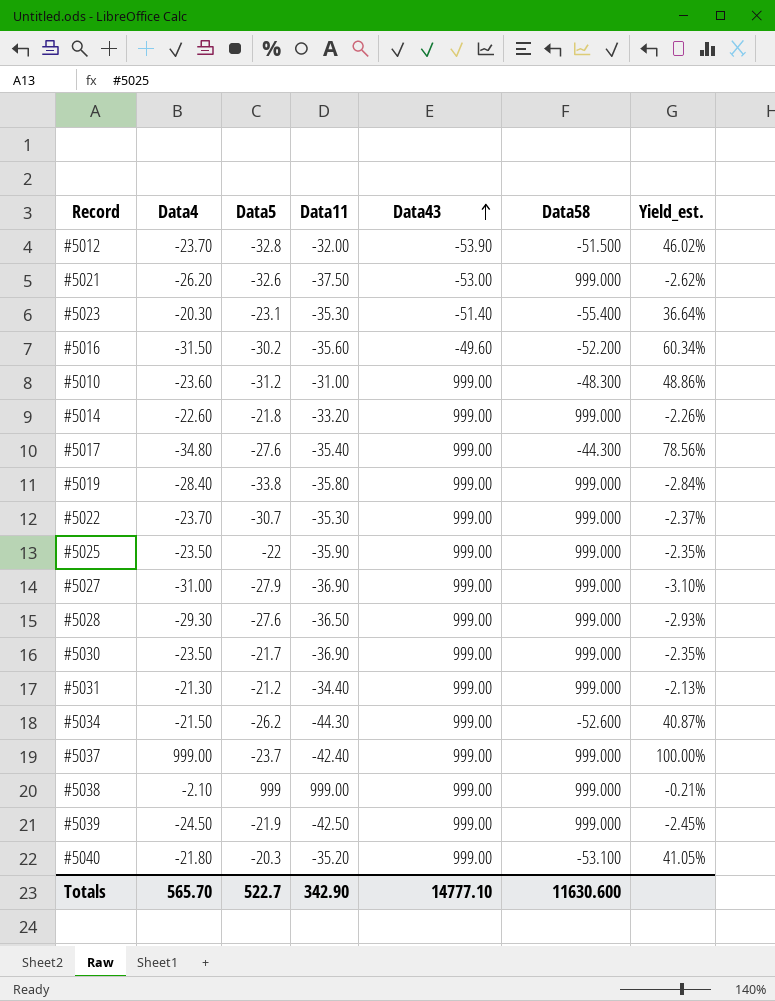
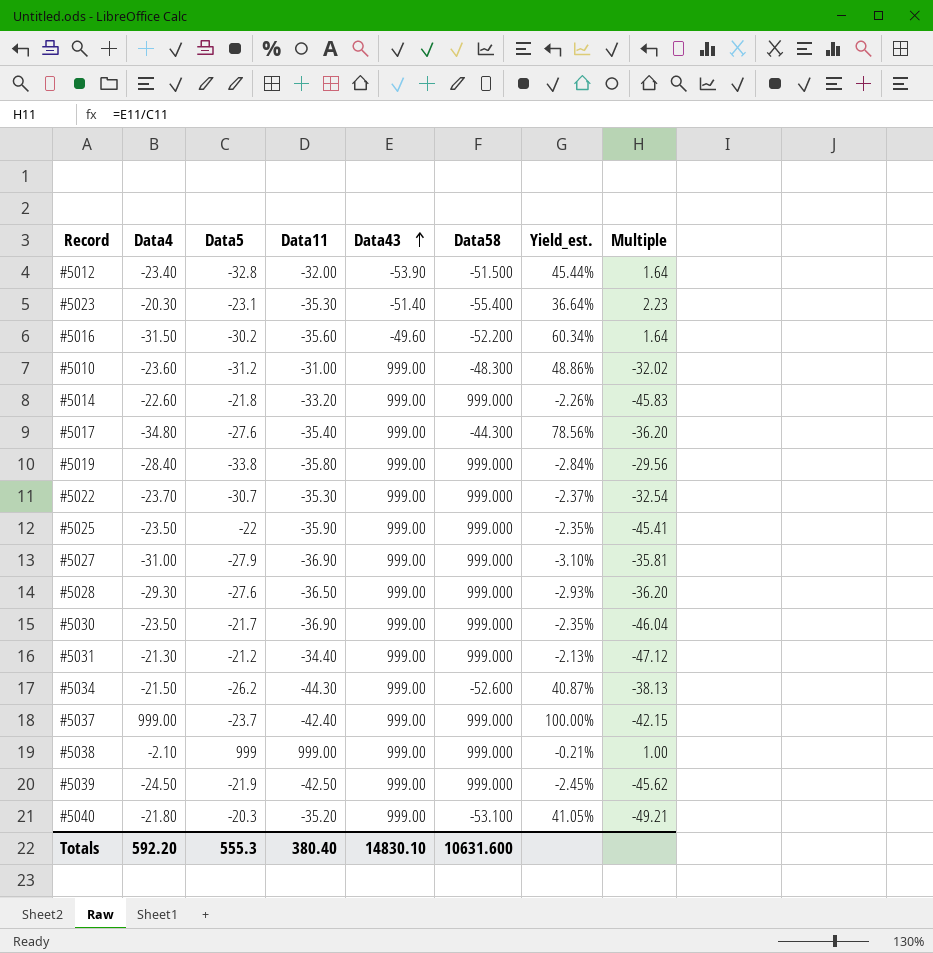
column Multiple | formula: none -> [Data43] / [Data5]
row #5021: -26.20 | -32.6 | -37.50 | -53.00 | 999.000 | -2.62% -> none
#5012 | Data4: -23.70 -> -23.40
#5012 | Yield_est.: 46.02% -> 45.44%
Totals | Data4: 565.70 -> 592.20
Totals | Data5: 522.7 -> 555.3
Totals | Data11: 342.90 -> 380.40
Totals | Data43: 14777.10 -> 14830.10
Totals | Data58: 11630.600 -> 10631.600

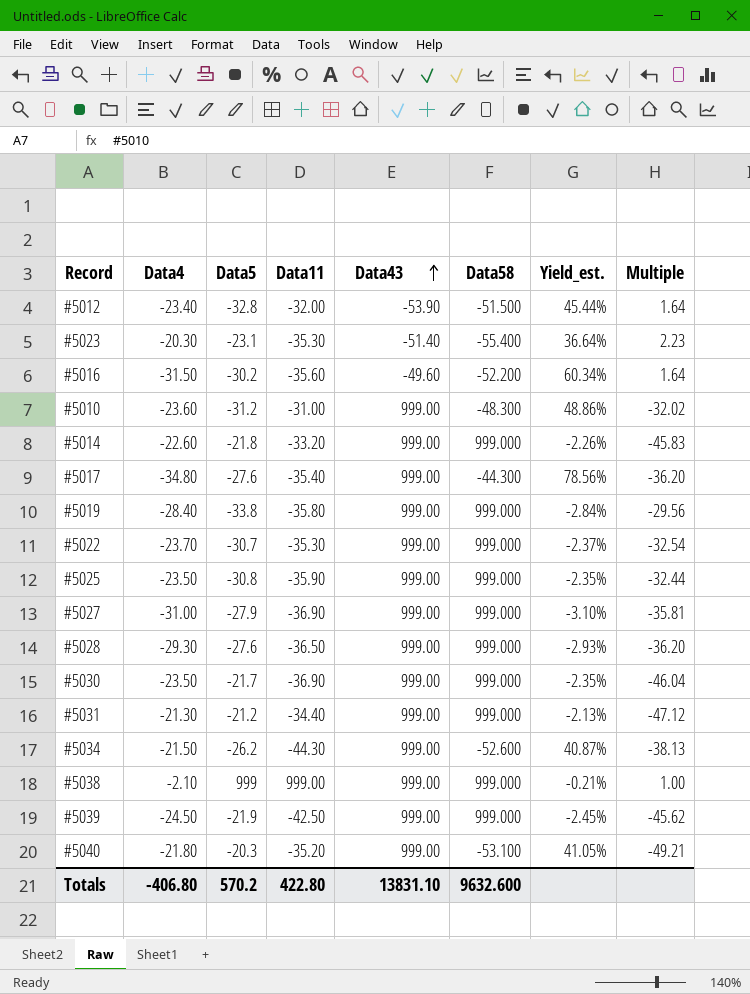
row #5037: 999.00 | -23.7 | -42.40 | 999.00 | 999.000 | 100.00% | -42.15 -> none
#5025 | Data5: -22 -> -30.8
#5025 | Multiple: -45.41 -> -32.44
Totals | Data4: 592.20 -> -406.80
Totals | Data5: 555.3 -> 570.2
Totals | Data11: 380.40 -> 422.80
Totals | Data43: 14830.10 -> 13831.10
Totals | Data58: 10631.600 -> 9632.600

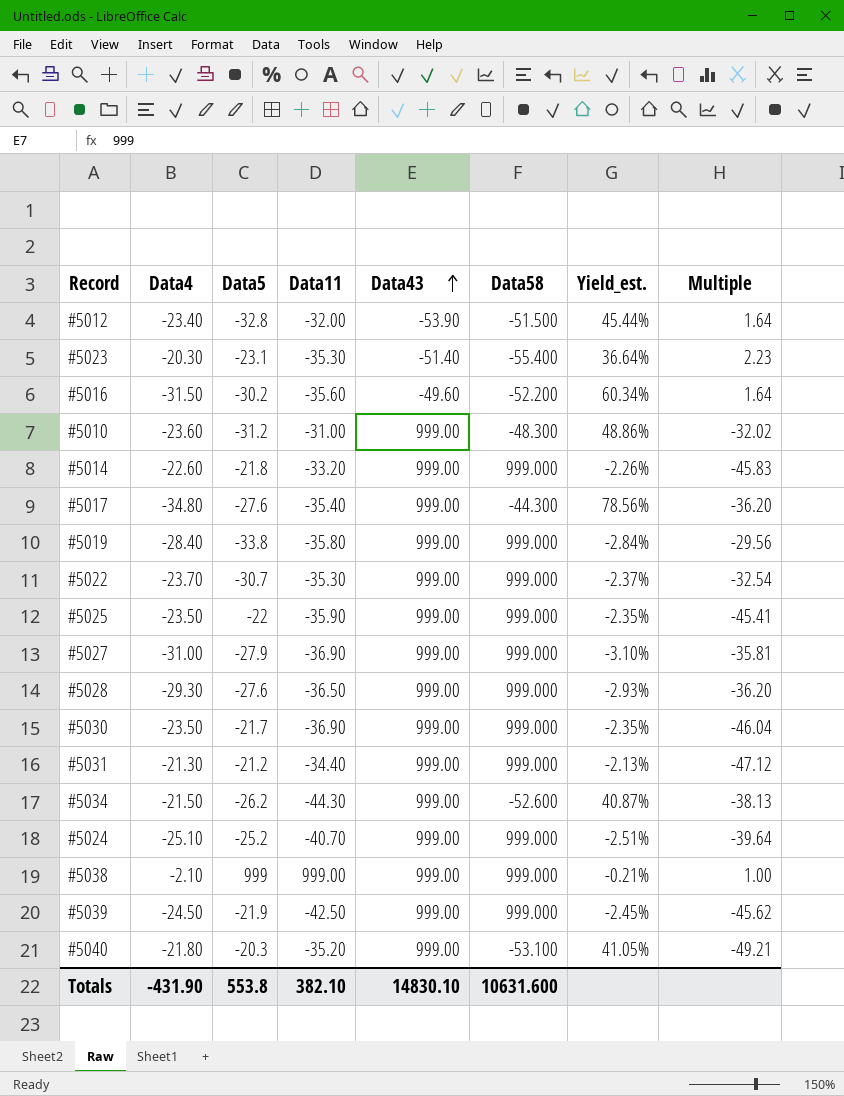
#5025 | Data5: -30.8 -> -22
#5025 | Multiple: -32.44 -> -45.41
row #5024: none -> -25.10 | -25.2 | -40.70 | 999.00 | 999.000 | -2.51% | -39.64
Totals | Data4: -406.80 -> -431.90
Totals | Data5: 570.2 -> 553.8
Totals | Data11: 422.80 -> 382.10
Totals | Data43: 13831.10 -> 14830.10
Totals | Data58: 9632.600 -> 10631.600

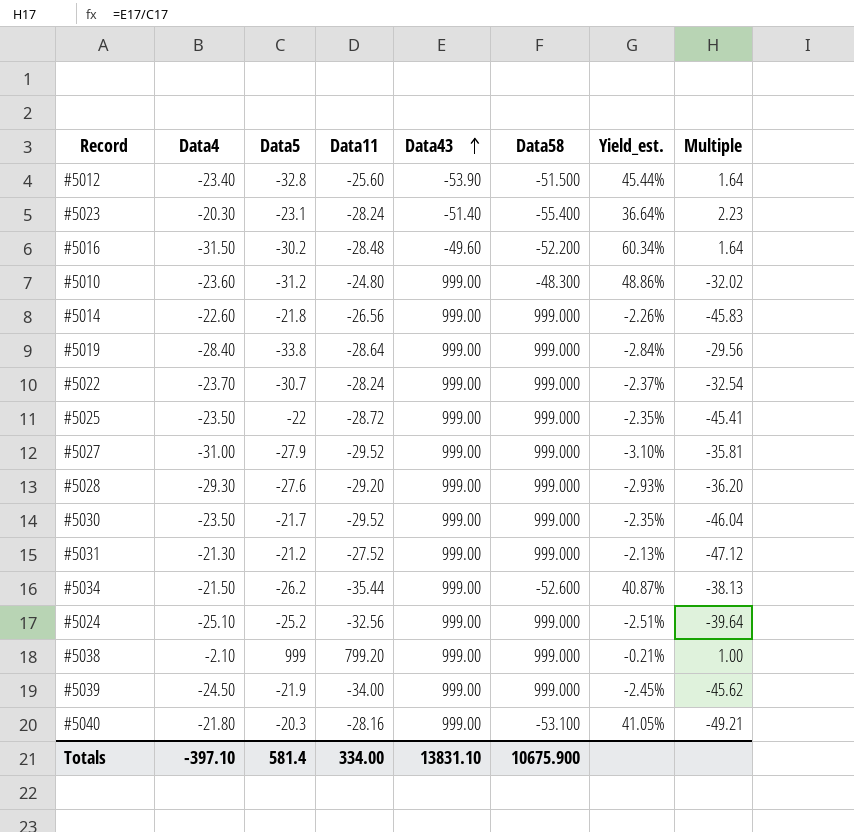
row #5017: -34.80 | -27.6 | -35.40 | 999.00 | -44.300 | 78.56% | -36.20 -> none
#5012 | Data11: -32.00 -> -25.60
#5023 | Data11: -35.30 -> -28.24
#5016 | Data11: -35.60 -> -28.48
#5010 | Data11: -31.00 -> -24.80
#5014 | Data11: -33.20 -> -26.56
#5019 | Data11: -35.80 -> -28.64
#5022 | Data11: -35.30 -> -28.24
#5025 | Data11: -35.90 -> -28.72
#5027 | Data11: -36.90 -> -29.52
#5028 | Data11: -36.50 -> -29.20
#5030 | Data11: -36.90 -> -29.52
#5031 | Data11: -34.40 -> -27.52
#5034 | Data11: -44.30 -> -35.44
#5024 | Data11: -40.70 -> -32.56
#5038 | Data11: 999.00 -> 799.20
#5039 | Data11: -42.50 -> -34.00
#5040 | Data11: -35.20 -> -28.16
Totals | Data4: -431.90 -> -397.10
Totals | Data5: 553.8 -> 581.4
Totals | Data11: 382.10 -> 334.00
Totals | Data43: 14830.10 -> 13831.10
Totals | Data58: 10631.600 -> 10675.900

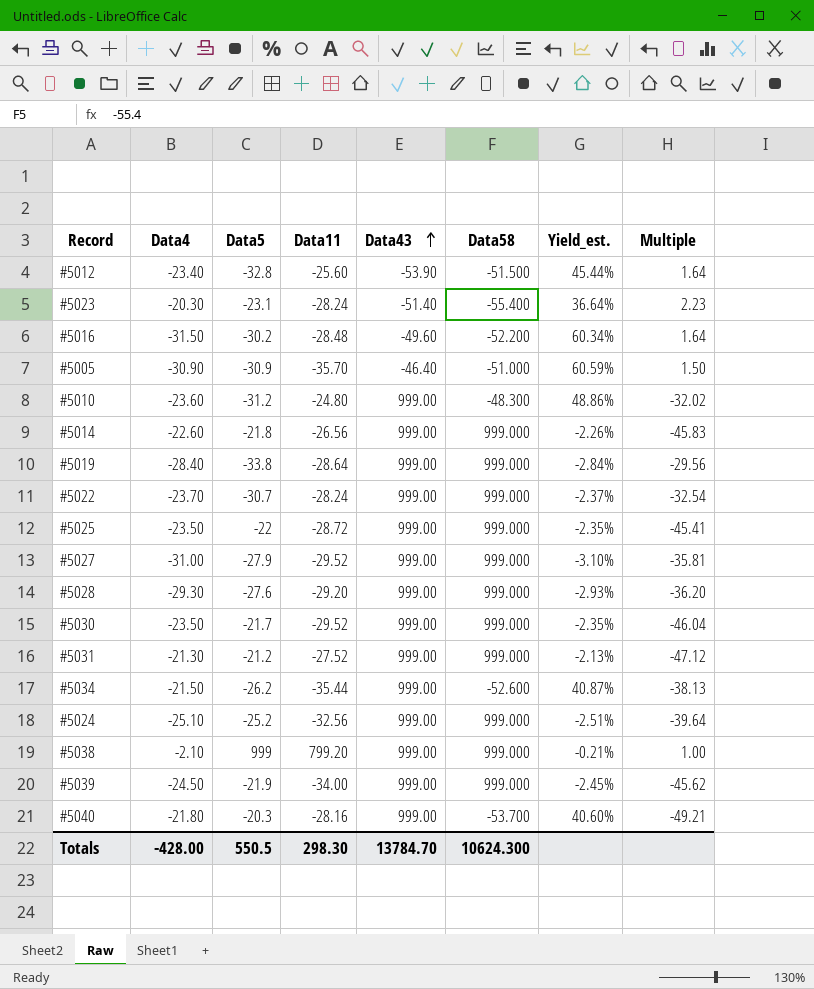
row #5005: none -> -30.90 | -30.9 | -35.70 | -46.40 | -51.000 | 60.59% | 1.50
#5040 | Data58: -53.100 -> -53.700
#5040 | Yield_est.: 41.05% -> 40.60%
Totals | Data4: -397.10 -> -428.00
Totals | Data5: 581.4 -> 550.5
Totals | Data11: 334.00 -> 298.30
Totals | Data43: 13831.10 -> 13784.70
Totals | Data58: 10675.900 -> 10624.300

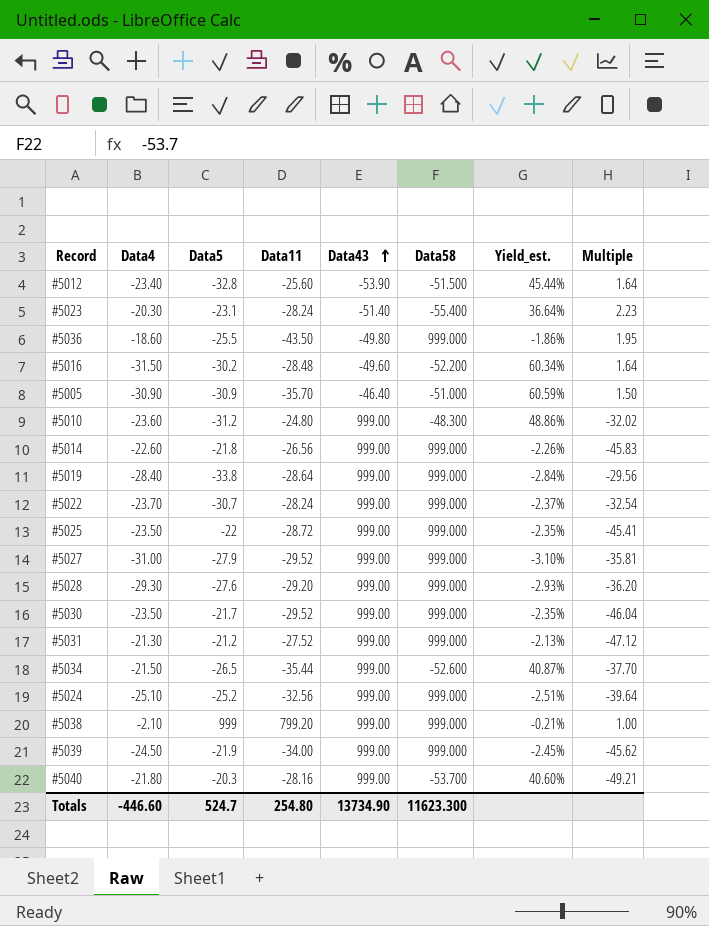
row #5036: none -> -18.60 | -25.5 | -43.50 | -49.80 | 999.000 | -1.86% | 1.95
#5034 | Data5: -26.2 -> -26.5
#5034 | Multiple: -38.13 -> -37.70
Totals | Data4: -428.00 -> -446.60
Totals | Data5: 550.5 -> 524.7
Totals | Data11: 298.30 -> 254.80
Totals | Data43: 13784.70 -> 13734.90
Totals | Data58: 10624.300 -> 11623.300

